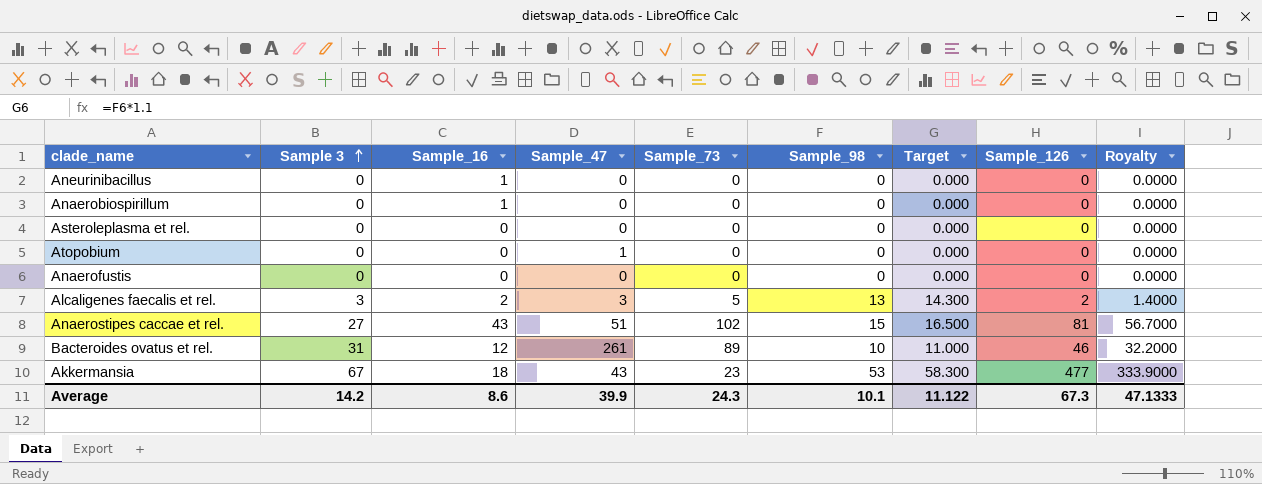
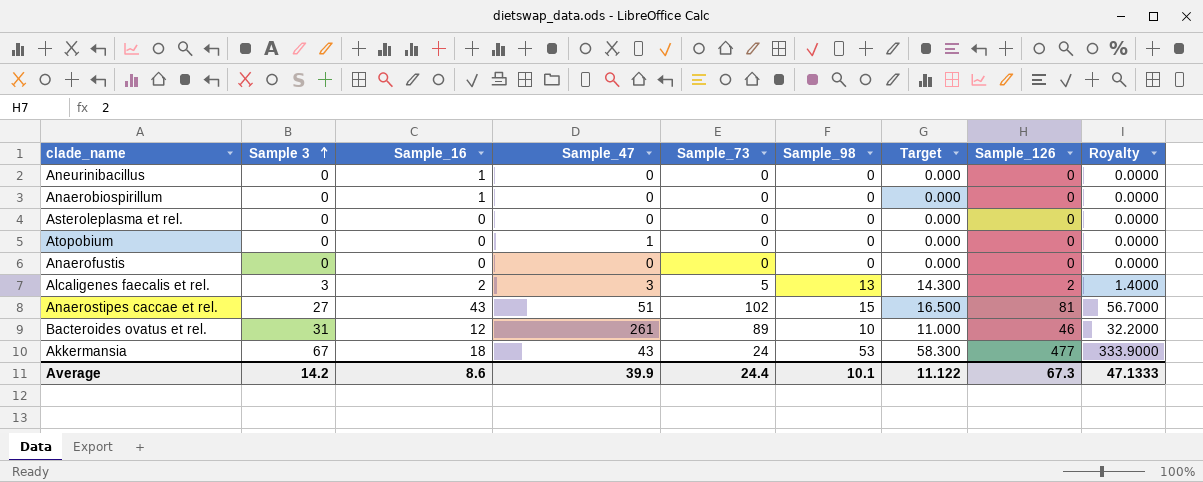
Akkermansia | Sample_73: 23 -> 24
Average | Sample_73: 24.3 -> 24.4

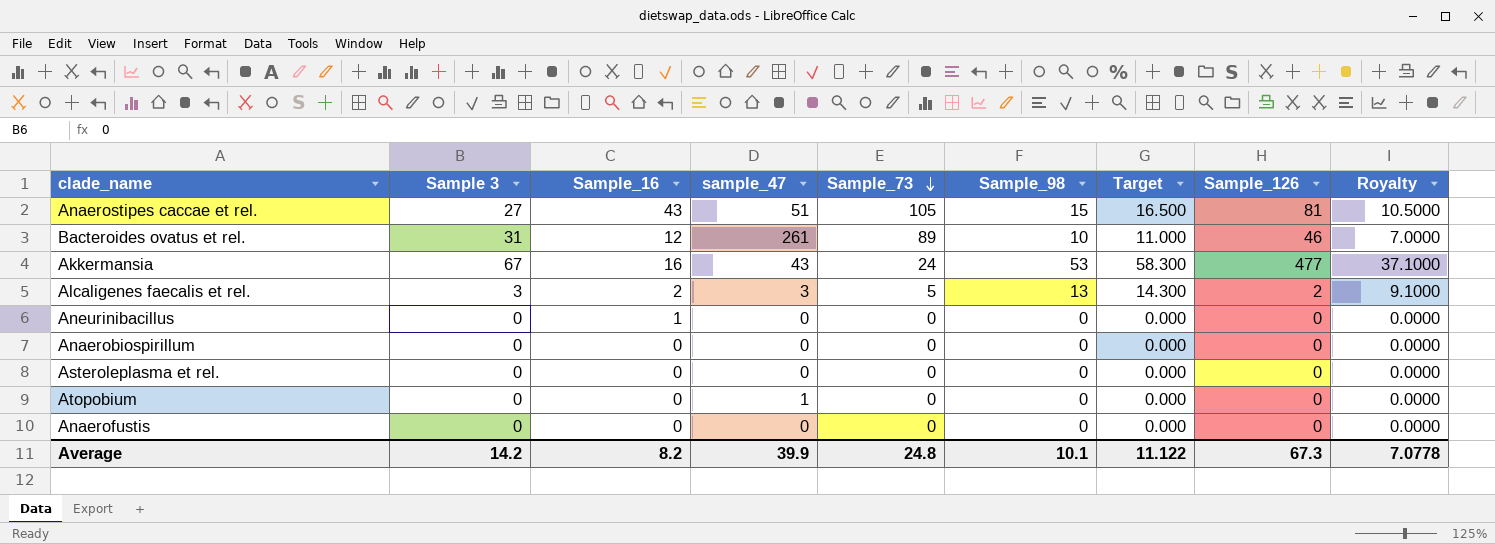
row order: Sample 3 ascending -> Sample_73 descending
column name: Sample_47 -> sample_47
column Royalty | formula: [Sample_126] * 0.7 -> [Sample_98] * 0.7
Anaerostipes caccae et rel. | Sample_73: 102 -> 105
Akkermansia | Sample_16: 18 -> 16
Anaerobiospirillum | Sample_16: 1 -> 0
Average | Sample_16: 8.6 -> 8.2
Average | Sample_73: 24.4 -> 24.8
Average | Royalty: 47.1333 -> 7.0778

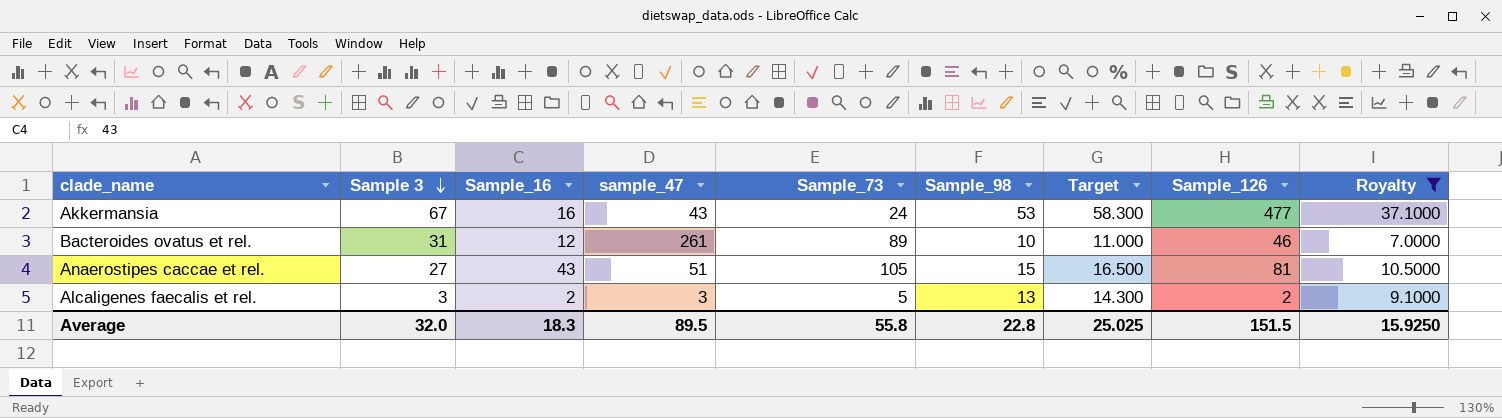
filter: none -> Royalty != 0.0000
row order: Sample_73 descending -> Sample 3 descending
Average | Sample 3: 14.2 -> 32.0
Average | Sample_16: 8.2 -> 18.3
Average | sample_47: 39.9 -> 89.5
Average | Sample_73: 24.8 -> 55.8
Average | Sample_98: 10.1 -> 22.8
Average | Target: 11.122 -> 25.025
Average | Sample_126: 67.3 -> 151.5
Average | Royalty: 7.0778 -> 15.9250

